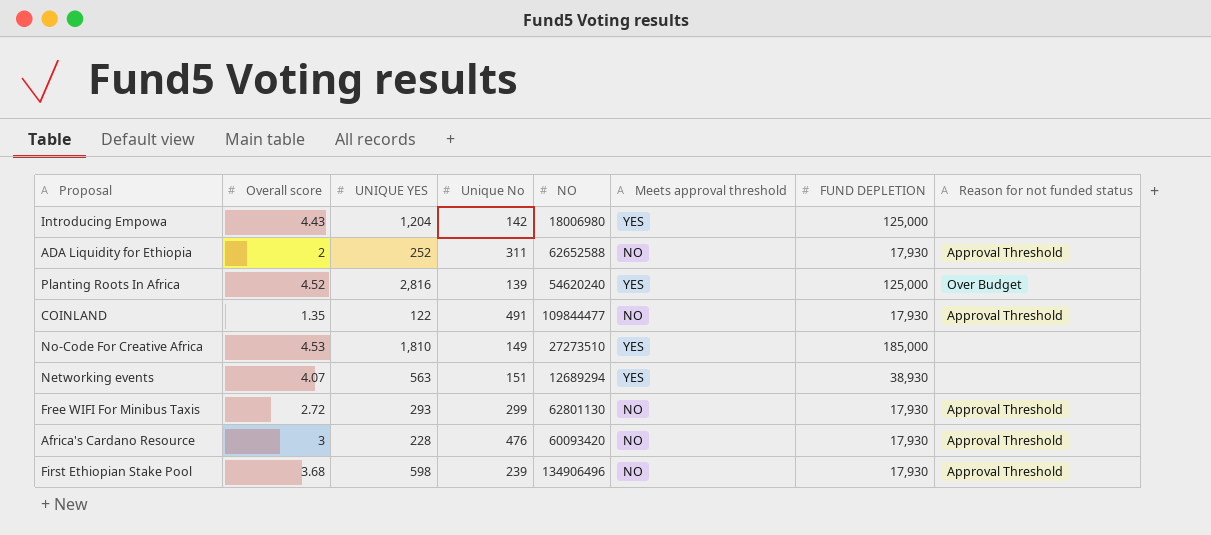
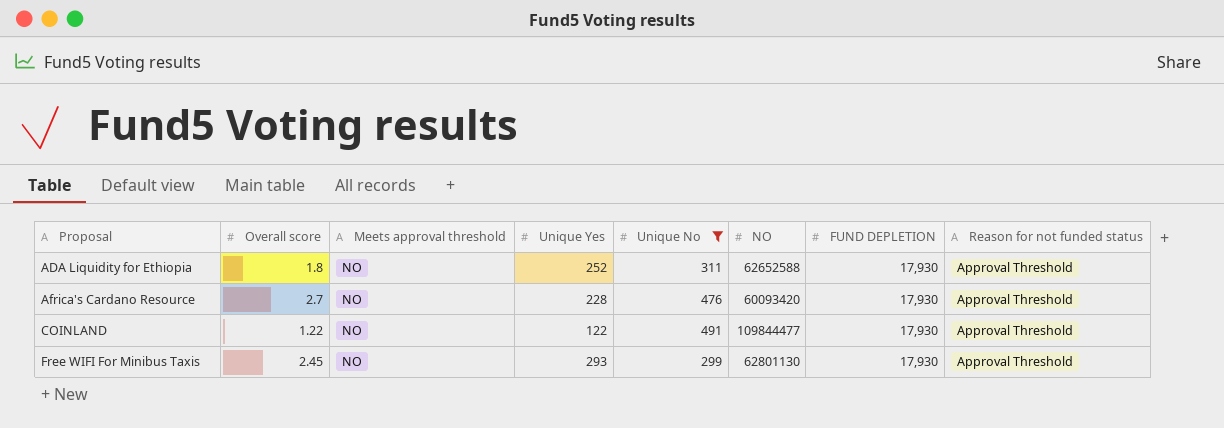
filter: none -> Unique No >= 299
row order: none -> Proposal ascending
column Meets approval threshold | position: 6 -> 3
column name: UNIQUE YES -> Unique Yes
ADA Liquidity for Ethiopia | Overall score: 2 -> 1.8
Africa's Cardano Resource | Overall score: 3 -> 2.7
COINLAND | Overall score: 1.35 -> 1.22
Free WIFI For Minibus Taxis | Overall score: 2.72 -> 2.45

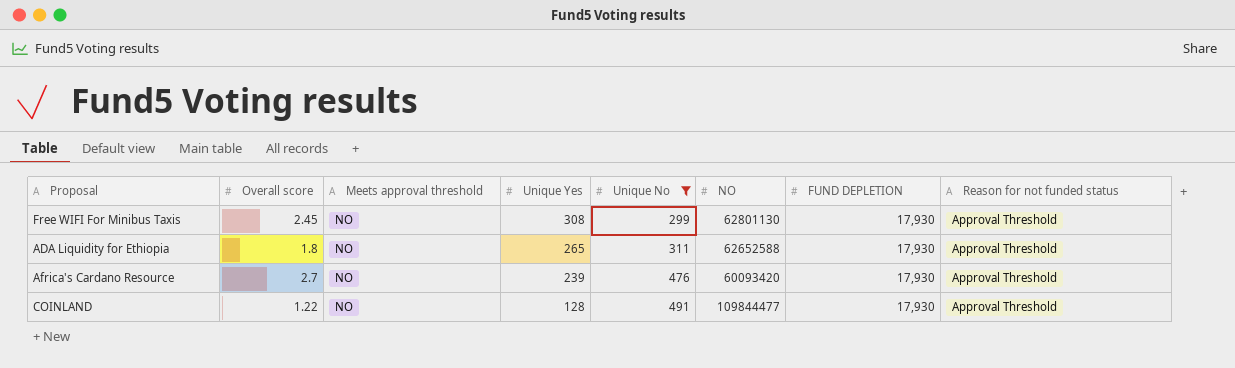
row order: Proposal ascending -> Unique Yes descending
Free WIFI For Minibus Taxis | Unique Yes: 293 -> 308
ADA Liquidity for Ethiopia | Unique Yes: 252 -> 265
Africa's Cardano Resource | Unique Yes: 228 -> 239
COINLAND | Unique Yes: 122 -> 128

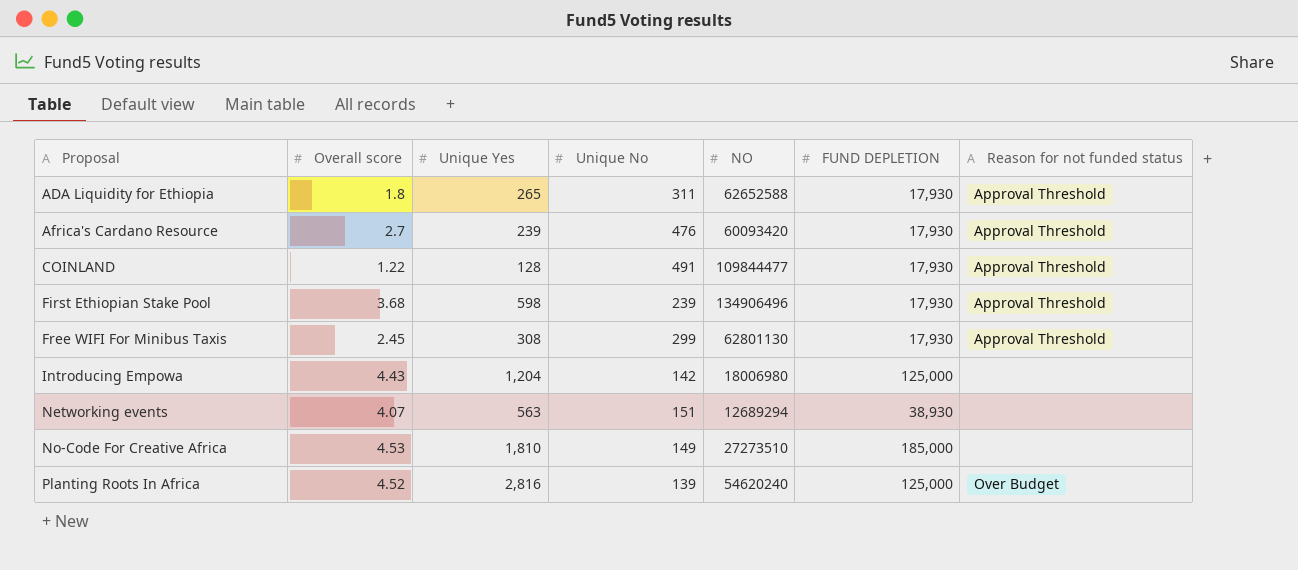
filter: Unique No >= 299 -> none
row order: Unique Yes descending -> Proposal ascending
column Meets approval threshold | position: 3 -> none

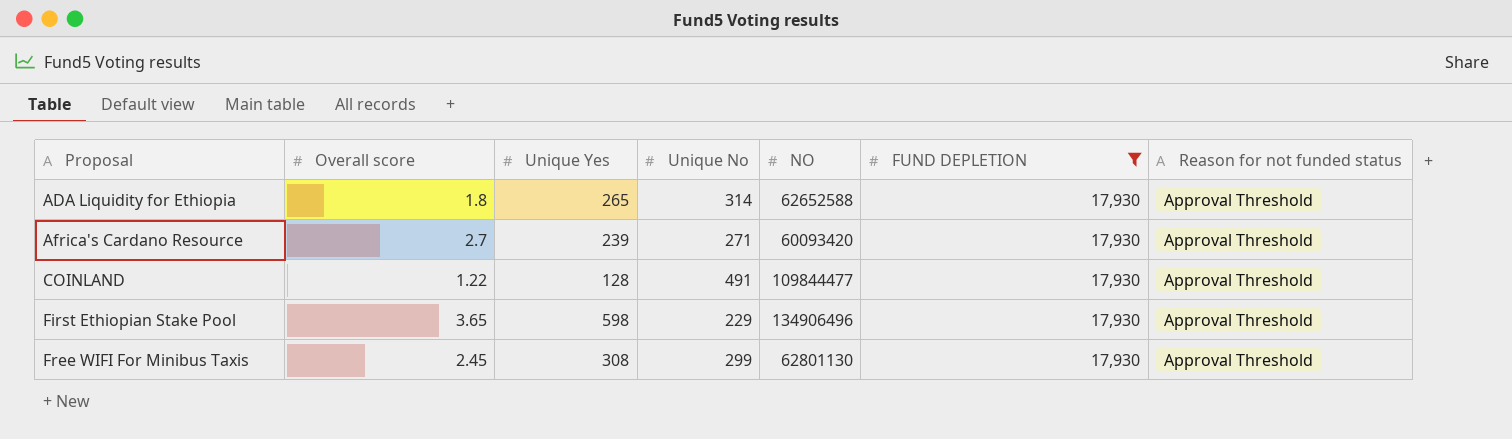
filter: none -> FUND DEPLETION = 17,930
ADA Liquidity for Ethiopia | Unique No: 311 -> 314
Africa's Cardano Resource | Unique No: 476 -> 271
First Ethiopian Stake Pool | Overall score: 3.68 -> 3.65
First Ethiopian Stake Pool | Unique No: 239 -> 229

